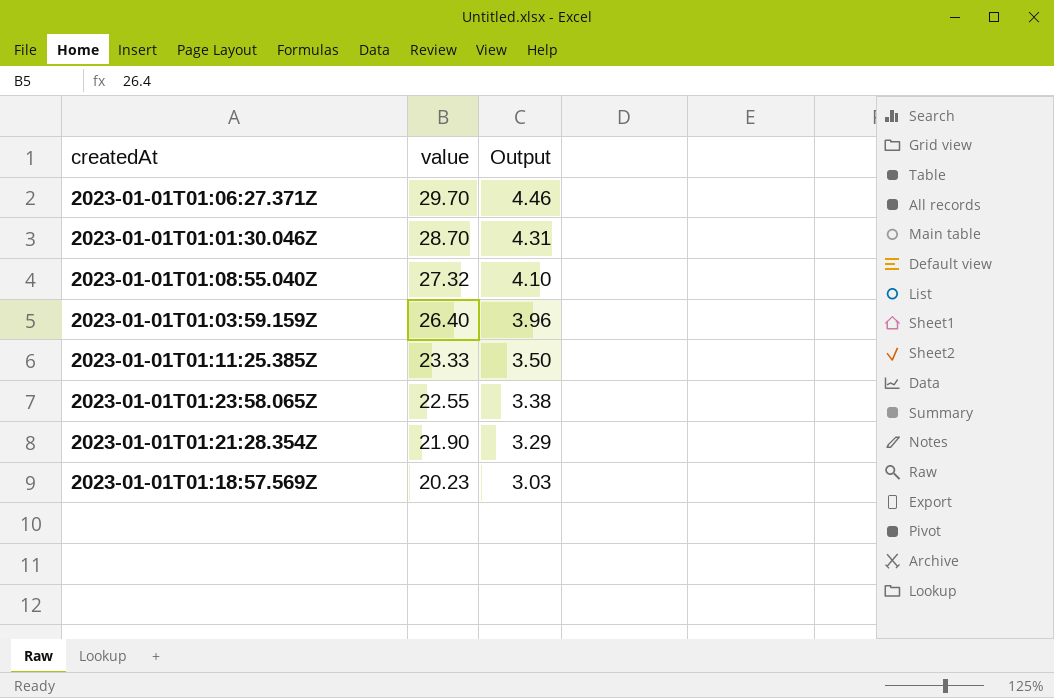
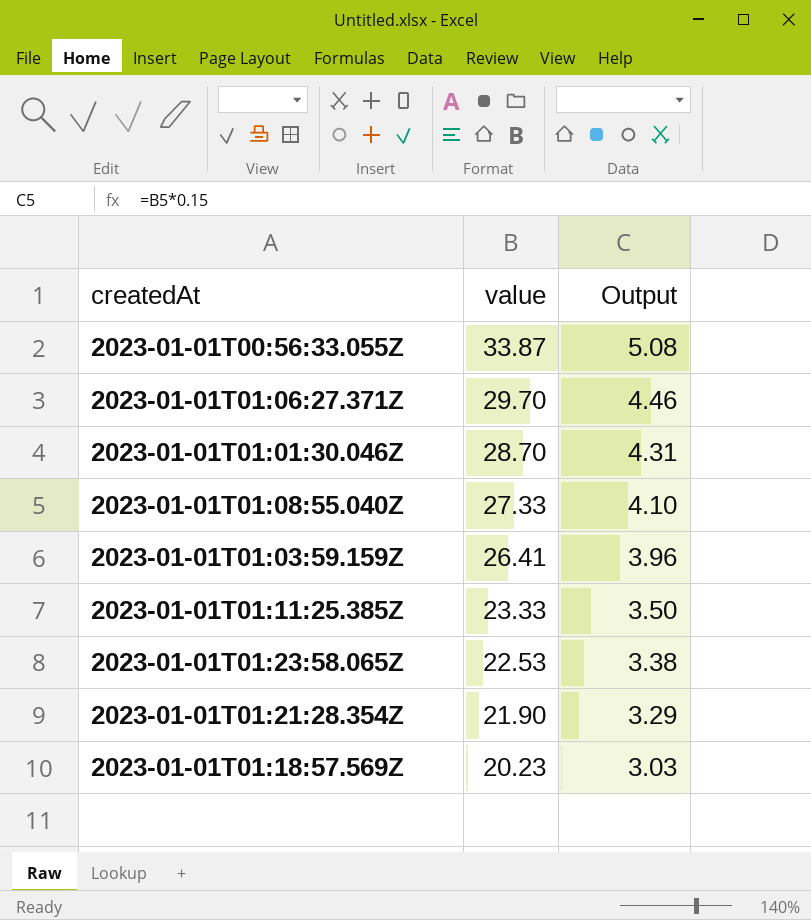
row 2023-01-01T00:56:33.055Z: none -> 33.87 | 5.08
2023-01-01T01:08:55.040Z | value: 27.32 -> 27.33
2023-01-01T01:03:59.159Z | value: 26.40 -> 26.41
2023-01-01T01:23:58.065Z | value: 22.55 -> 22.53

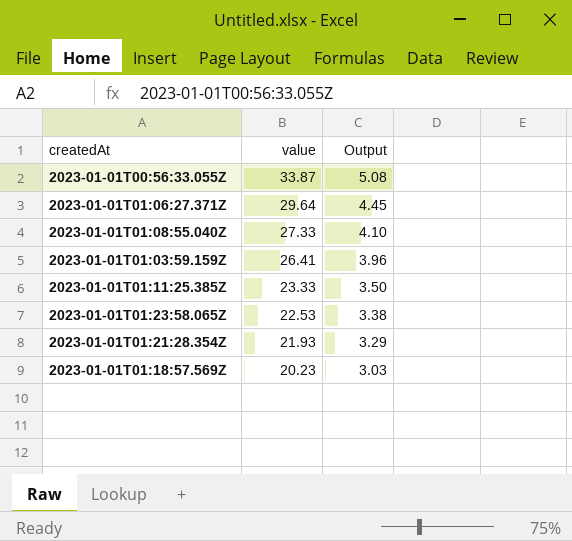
row 2023-01-01T01:01:30.046Z: 28.70 | 4.31 -> none
2023-01-01T01:06:27.371Z | value: 29.70 -> 29.64
2023-01-01T01:06:27.371Z | Output: 4.46 -> 4.45
2023-01-01T01:21:28.354Z | value: 21.90 -> 21.93

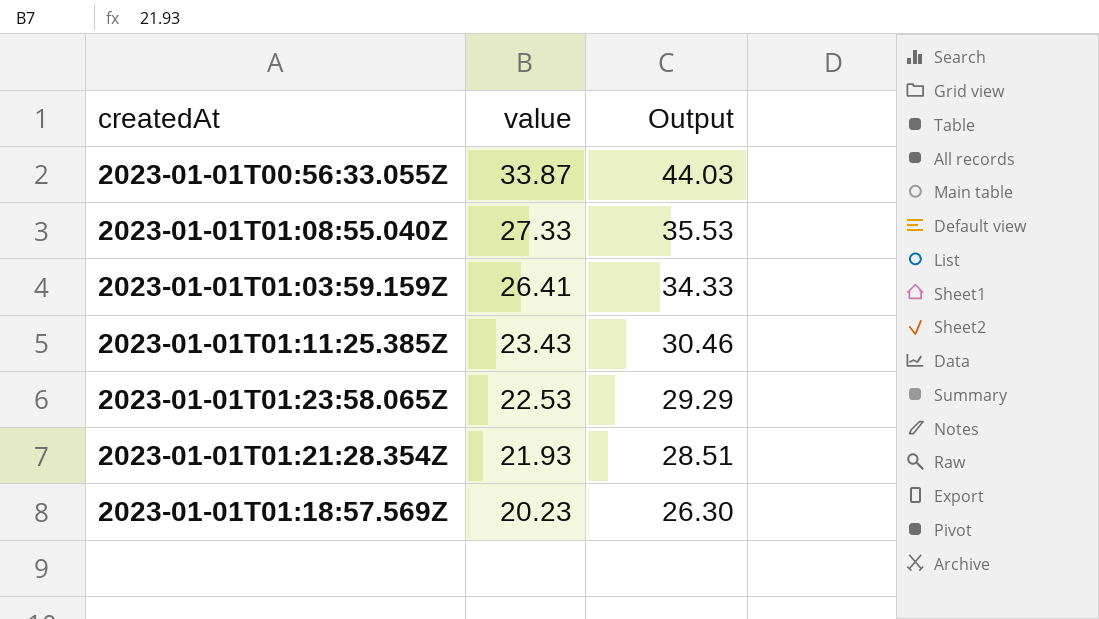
column Output | formula: [value] * 0.15 -> [value] * 1.3
row 2023-01-01T01:06:27.371Z: 29.64 | 4.45 -> none
2023-01-01T01:11:25.385Z | value: 23.33 -> 23.43

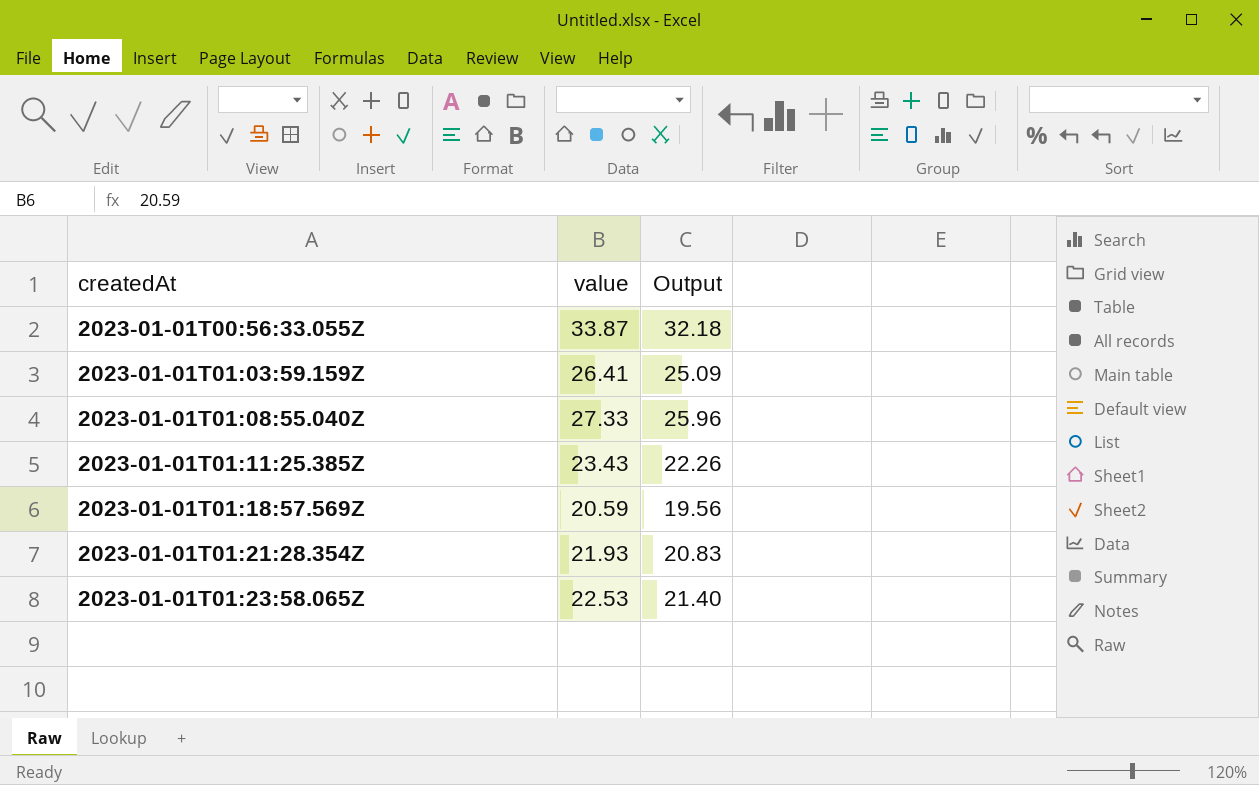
row order: value descending -> createdAt ascending
column Output | formula: [value] * 1.3 -> [value] * 0.95
2023-01-01T01:18:57.569Z | value: 20.23 -> 20.59

